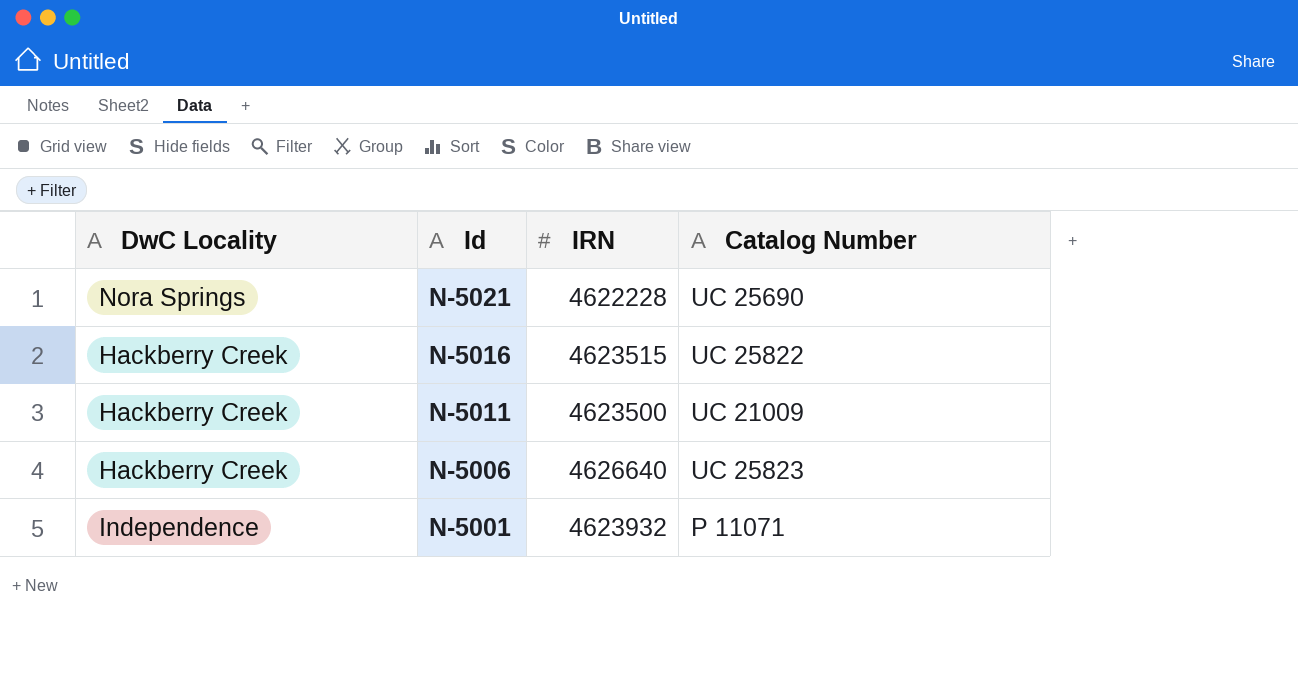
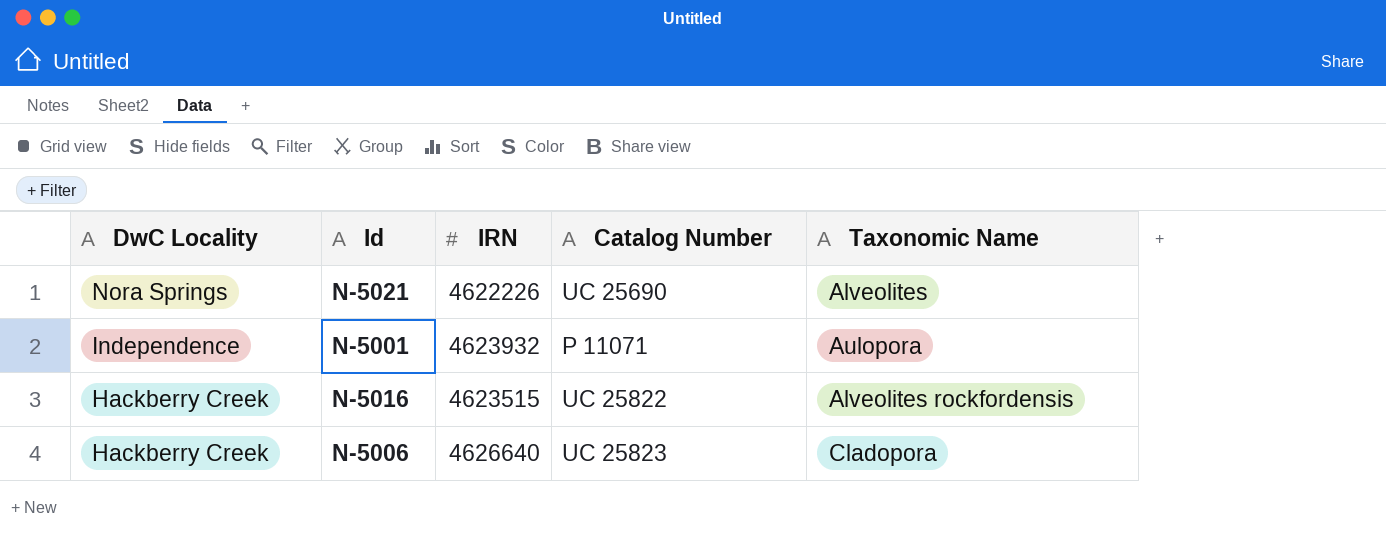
row order: Id descending -> DwC Locality descending
column Taxonomic Name | position: none -> 5
row N-5011: Hackberry Creek | 4623500 | UC 21009 -> none
N-5021 | IRN: 4622228 -> 4622226

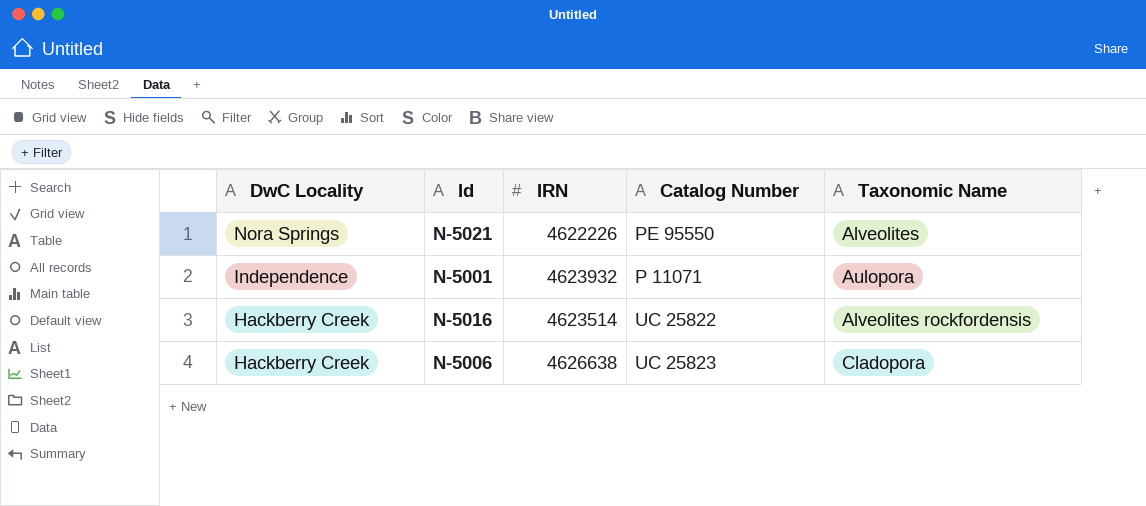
N-5021 | Catalog Number: UC 25690 -> PE 95550
N-5016 | IRN: 4623515 -> 4623514
N-5006 | IRN: 4626640 -> 4626638

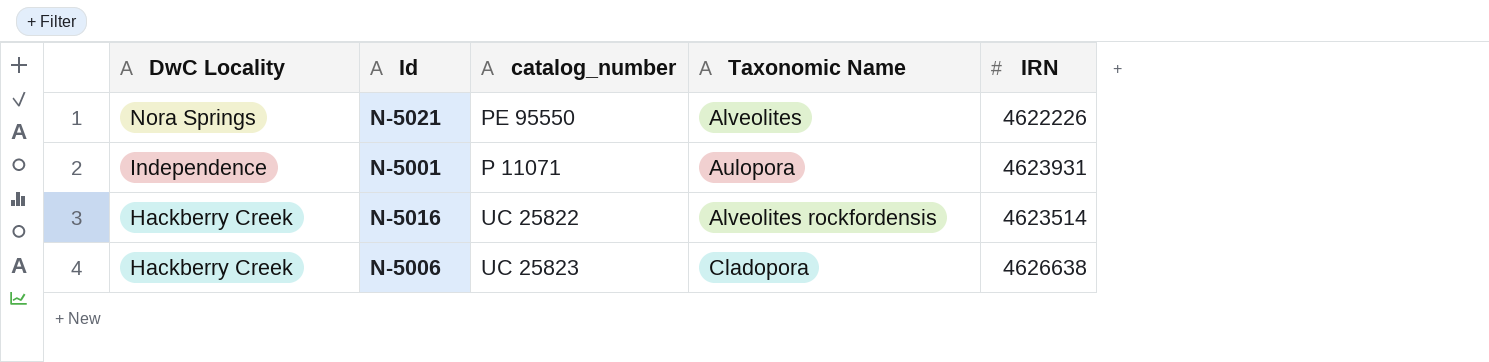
column name: Catalog Number -> catalog_number
column IRN | position: 3 -> 5
N-5001 | IRN: 4623932 -> 4623931

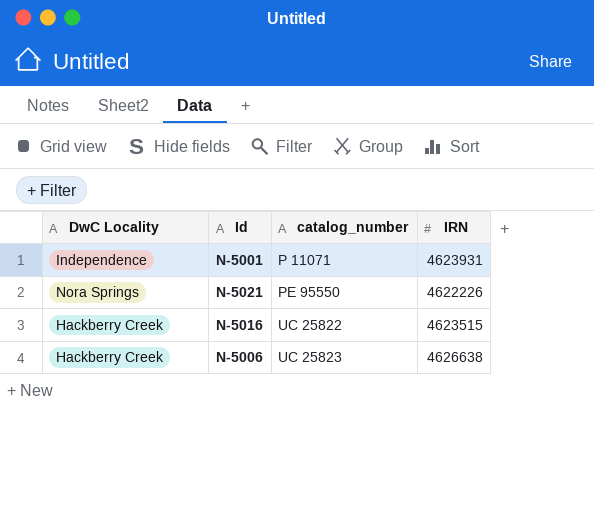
row order: DwC Locality descending -> catalog_number ascending
column Taxonomic Name | position: 4 -> none
N-5016 | IRN: 4623514 -> 4623515

